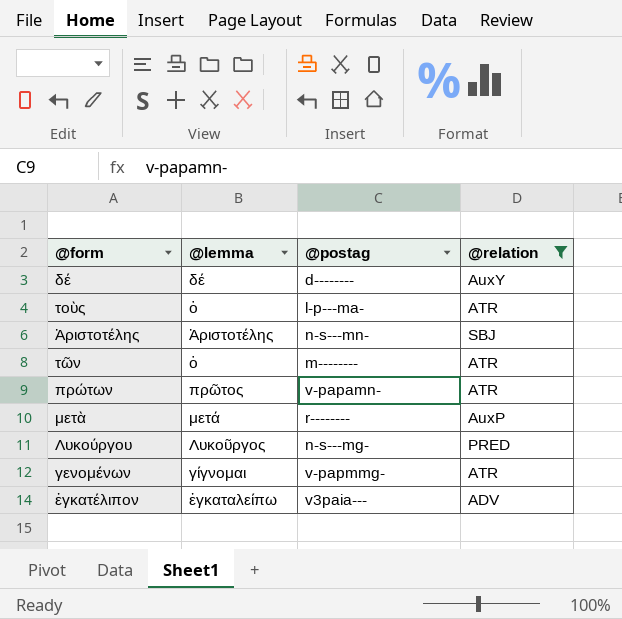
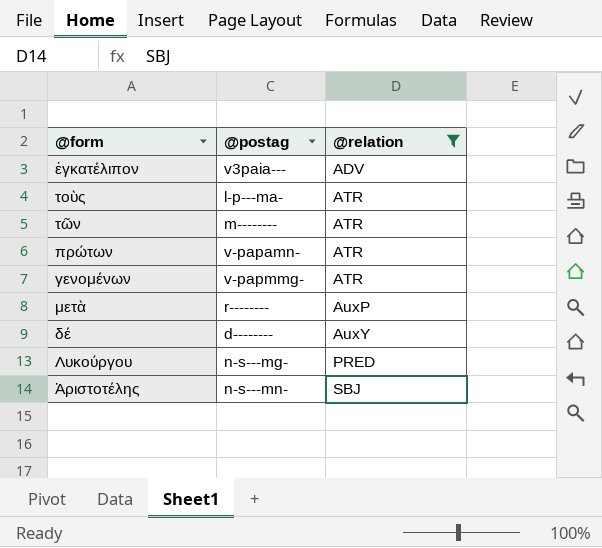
row order: none -> @relation ascending
column @lemma | position: 2 -> none

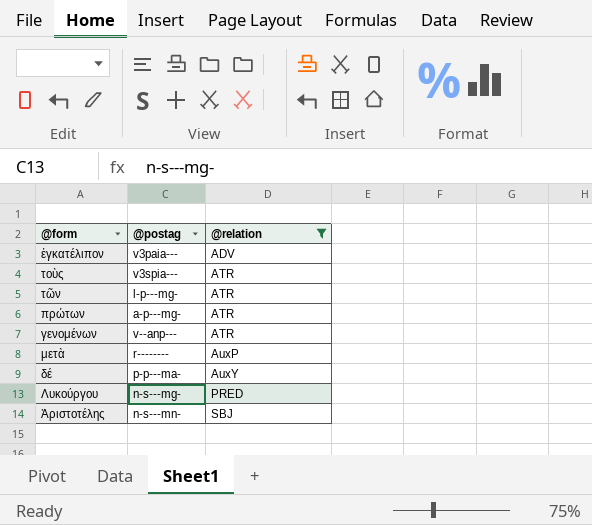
τοὺς | @postag: l-p---ma- -> v3spia---
τῶν | @postag: m-------- -> l-p---mg-
πρώτων | @postag: v-papamn- -> a-p---mg-
γενομένων | @postag: v-papmmg- -> v--anp---
δέ | @postag: d-------- -> p-p---ma-

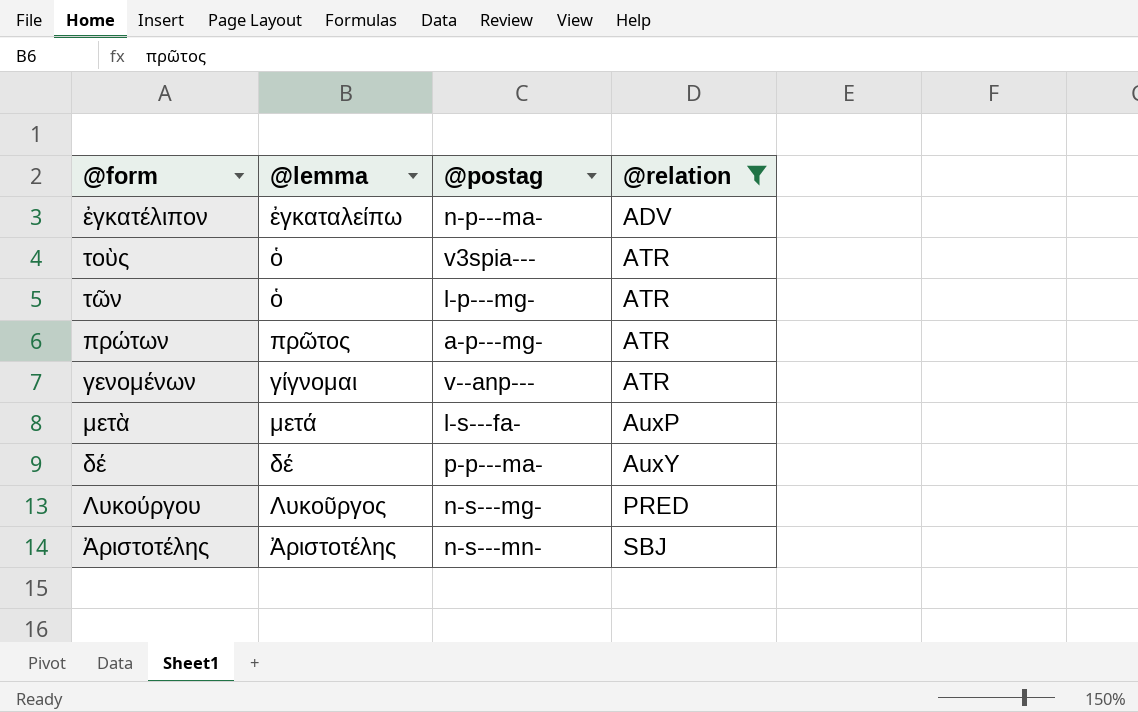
column @lemma | position: none -> 2
ἐγκατέλιπον | @postag: v3paia--- -> n-p---ma-
μετὰ | @postag: r-------- -> l-s---fa-

